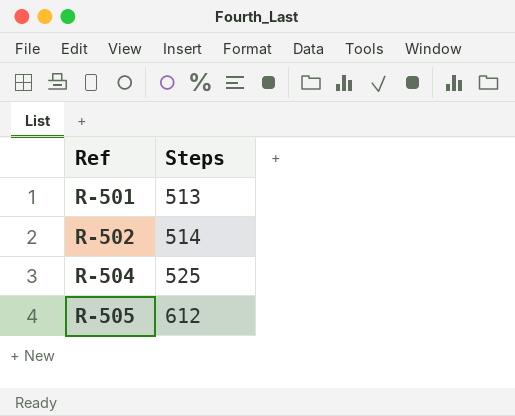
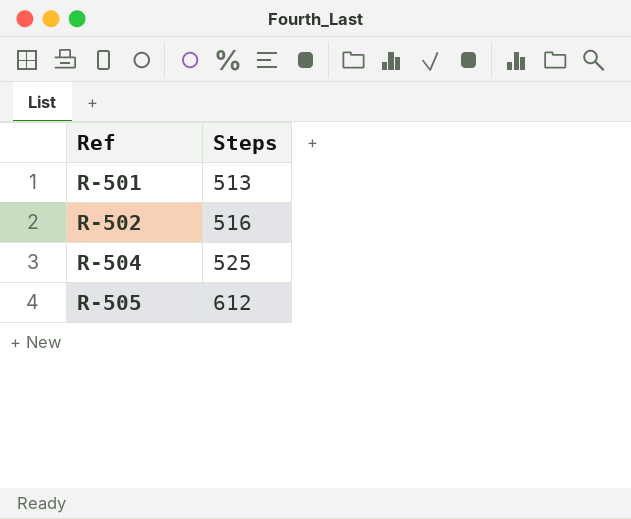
R-502 | Steps: 514 -> 516

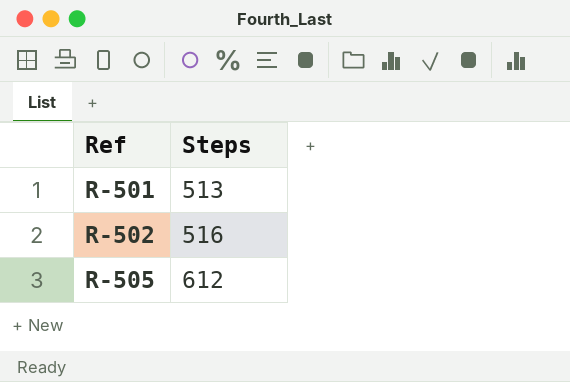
row R-504: 525 -> none

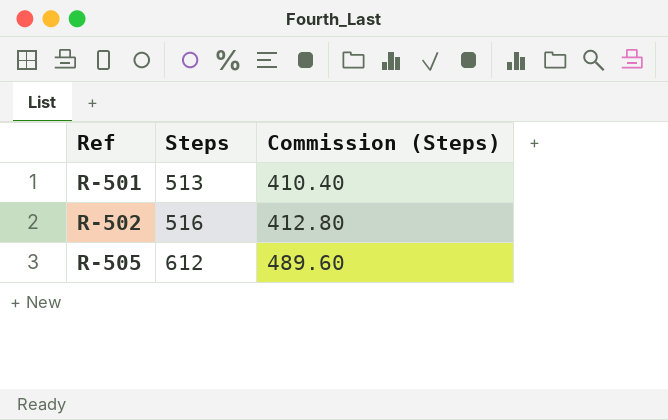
column Commission (Steps) | formula: none -> [Steps] * 0.8

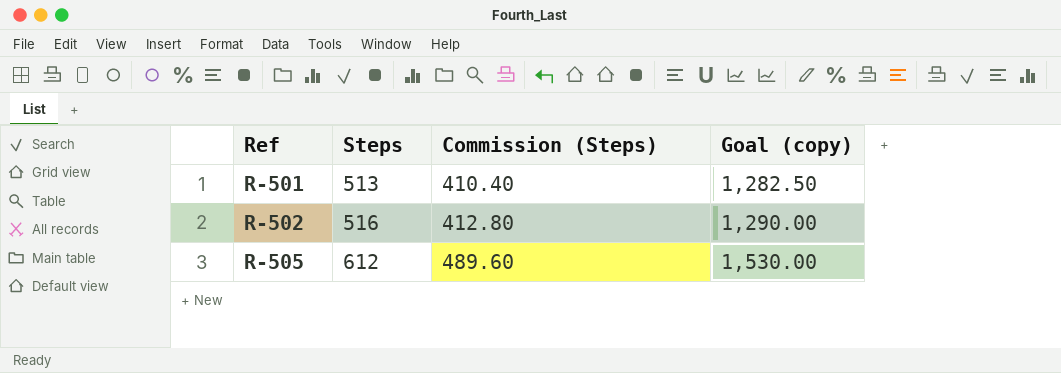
column Goal (copy) | formula: none -> [Steps] * 2.5

